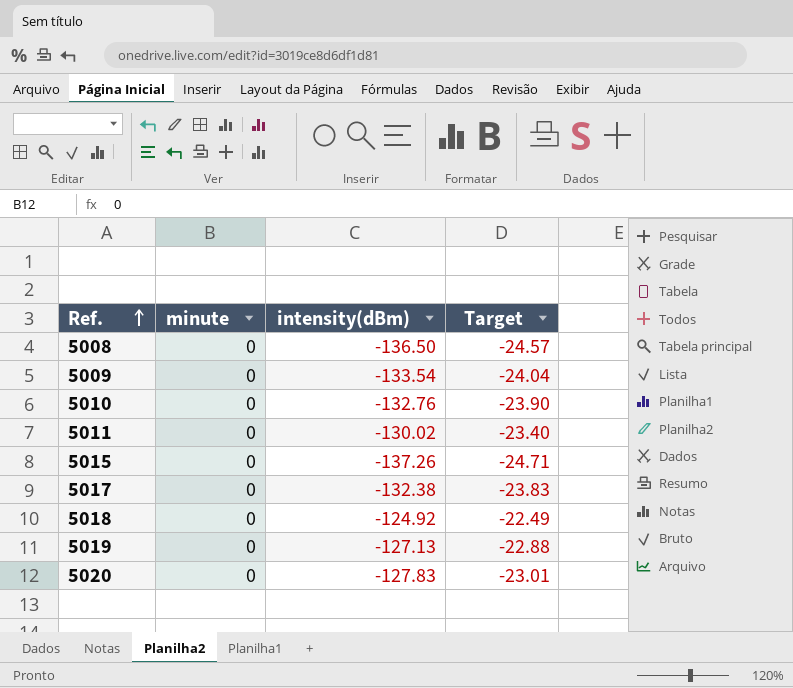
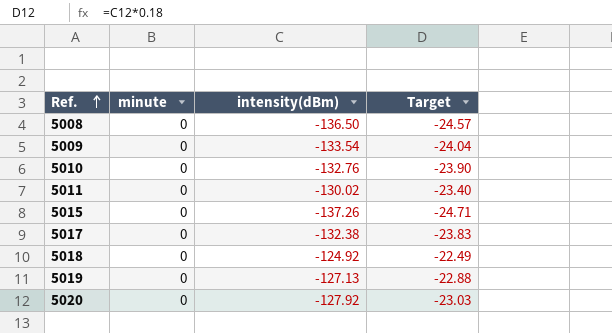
5020 | intensity(dBm): -127.83 -> -127.92
5020 | Target: -23.01 -> -23.03

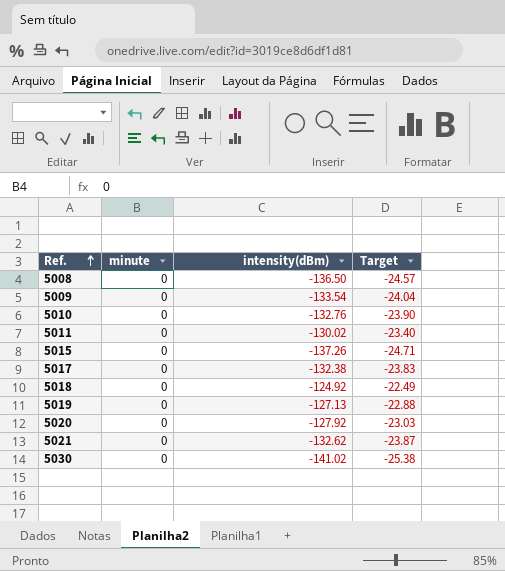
row 5021: none -> 0 | -132.62 | -23.87
row 5030: none -> 0 | -141.02 | -25.38

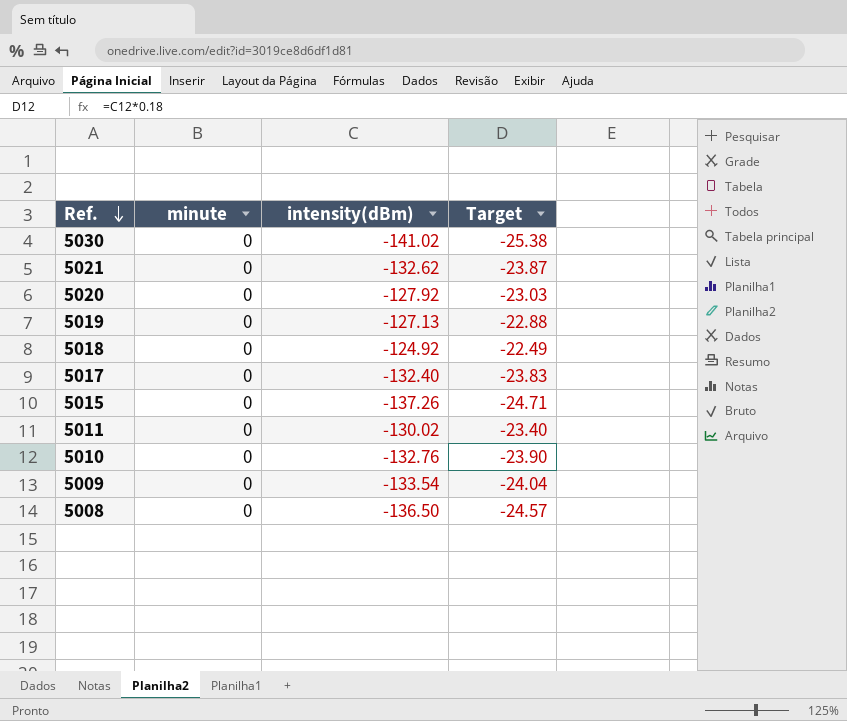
row order: Ref. ascending -> Ref. descending
5017 | intensity(dBm): -132.38 -> -132.40

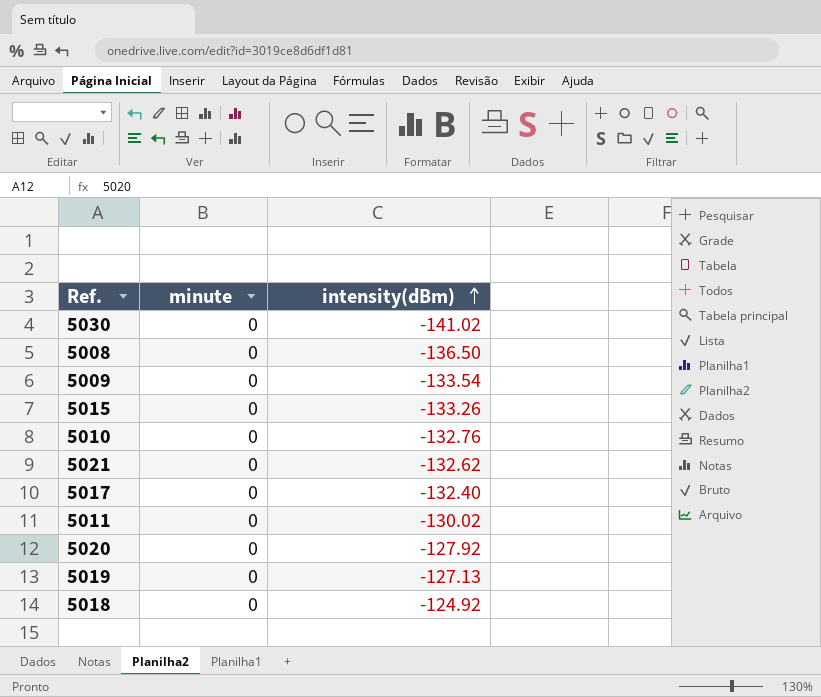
row order: Ref. descending -> intensity(dBm) ascending
column Target | formula: [intensity(dBm)] * 0.18 -> none
5015 | intensity(dBm): -137.26 -> -133.26

